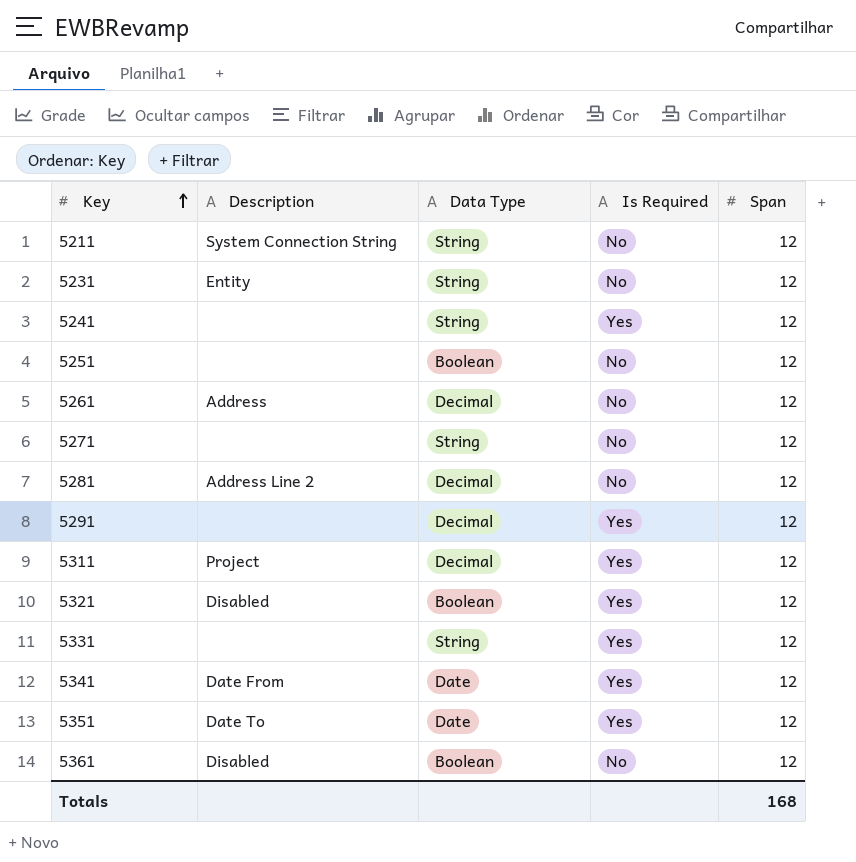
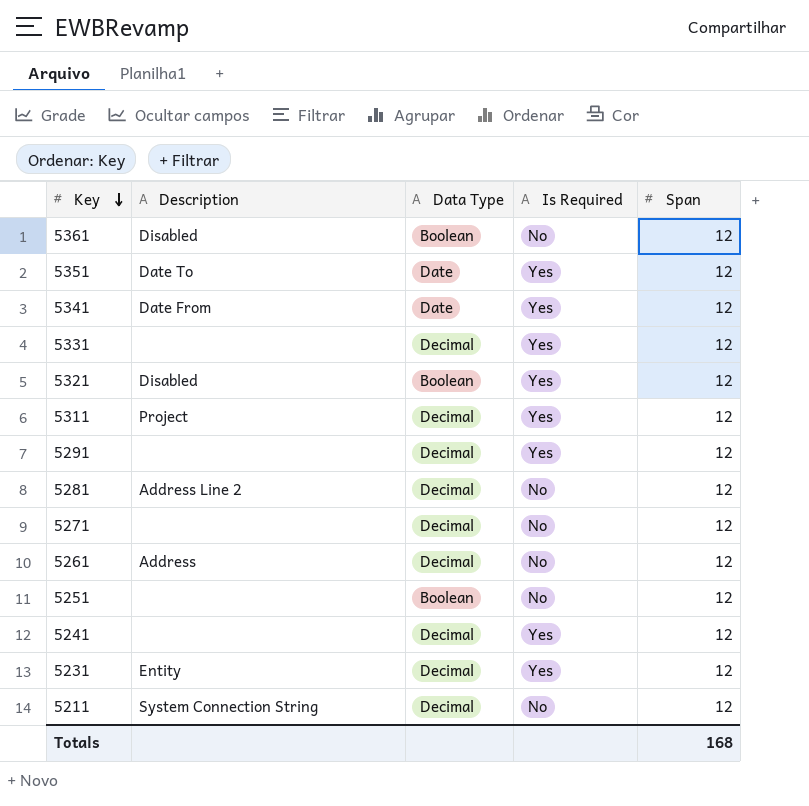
row order: Key ascending -> Key descending
5331 | Data Type: String -> Decimal
5271 | Data Type: String -> Decimal
5241 | Data Type: String -> Decimal
5231 | Data Type: String -> Decimal
5231 | Is Required: No -> Yes
5211 | Data Type: String -> Decimal

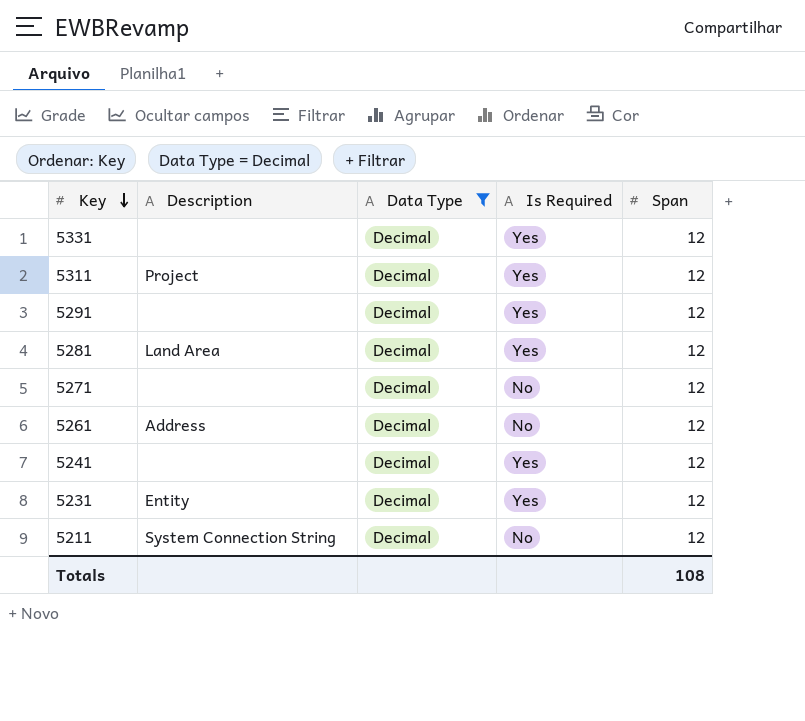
filter: none -> Data Type = Decimal
5281 | Description: Address Line 2 -> Land Area
5281 | Is Required: No -> Yes
Totals | Span: 168 -> 108

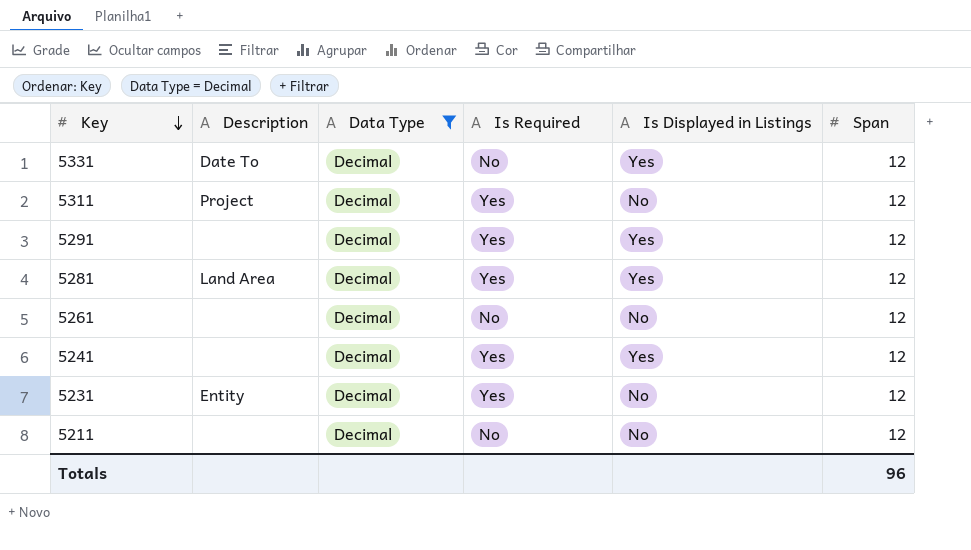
column Is Displayed in Listings | position: none -> 5
row 5271: none | Decimal | No | 12 -> none
5331 | Description: none -> Date To
5331 | Is Required: Yes -> No
5261 | Description: Address -> none
5211 | Description: System Connection String -> none
Totals | Span: 108 -> 96

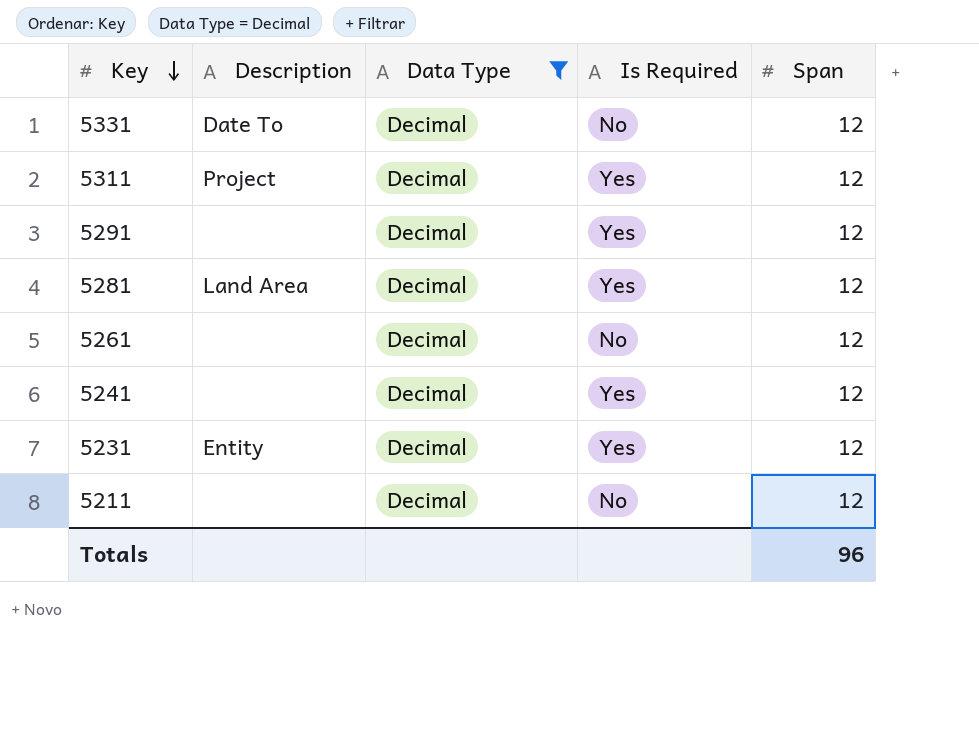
column Is Displayed in Listings | position: 5 -> none

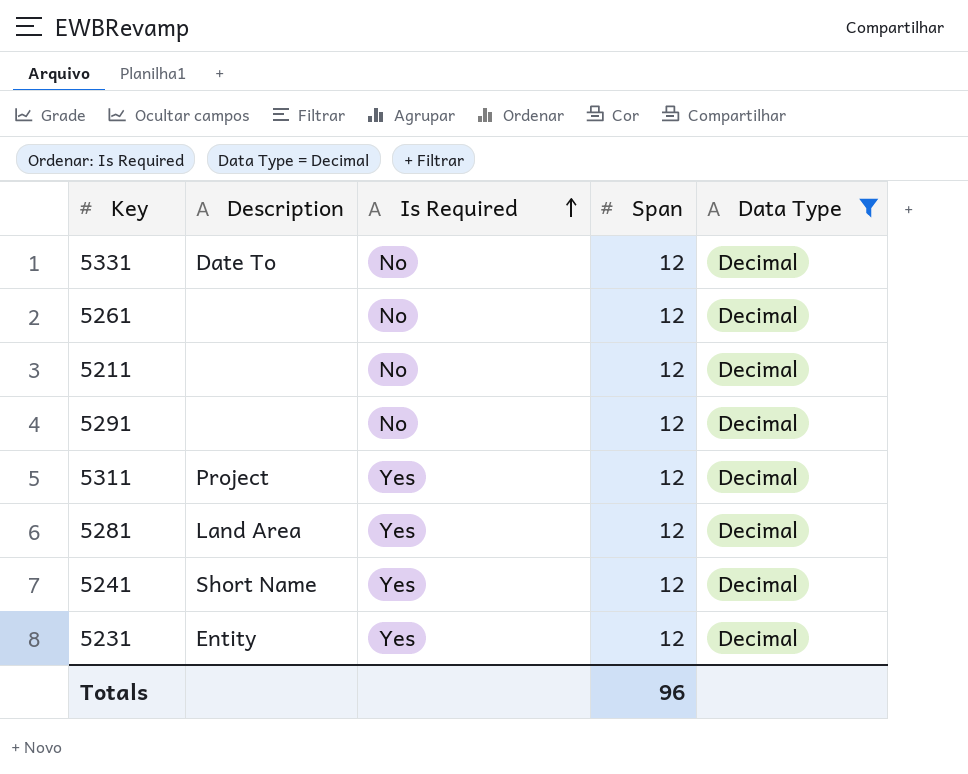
row order: Key descending -> Is Required ascending
column Data Type | position: 3 -> 5
5291 | Is Required: Yes -> No
5241 | Description: none -> Short Name

